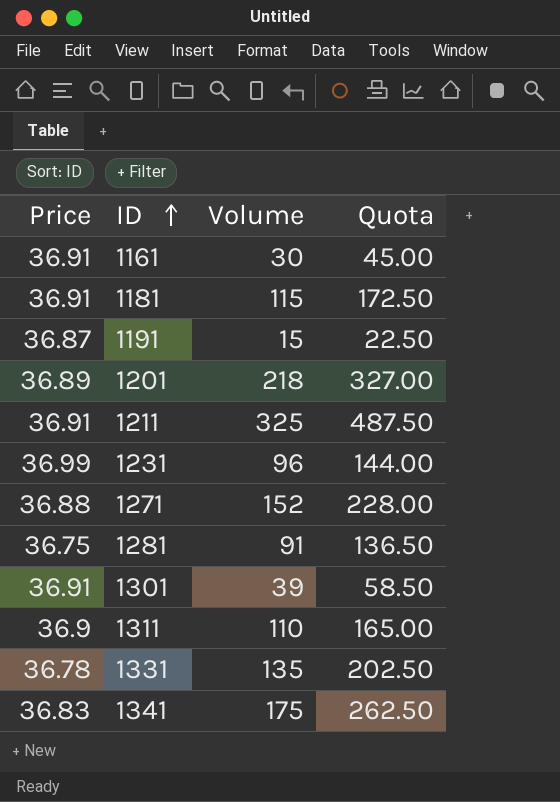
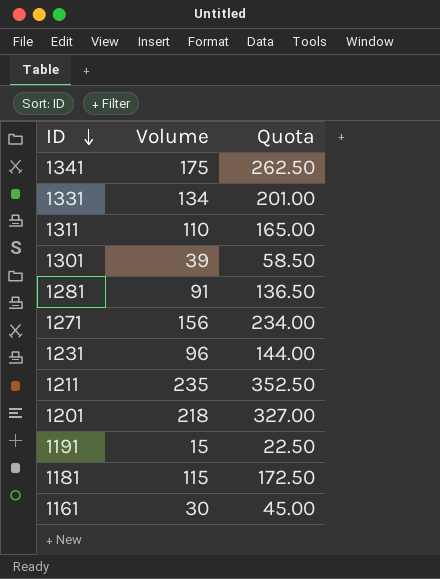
row order: ID ascending -> ID descending
column Price | position: 1 -> none
1331 | Volume: 135 -> 134
1331 | Quota: 202.50 -> 201.00
1271 | Volume: 152 -> 156
1271 | Quota: 228.00 -> 234.00
1211 | Volume: 325 -> 235
1211 | Quota: 487.50 -> 352.50

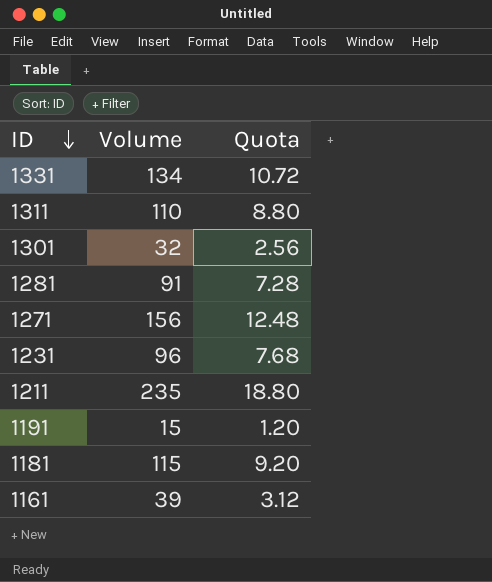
column Quota | formula: [Volume] * 1.5 -> [Volume] * 0.08
row 1341: 175 | 262.50 -> none
row 1201: 218 | 327.00 -> none
1301 | Volume: 39 -> 32
1161 | Volume: 30 -> 39

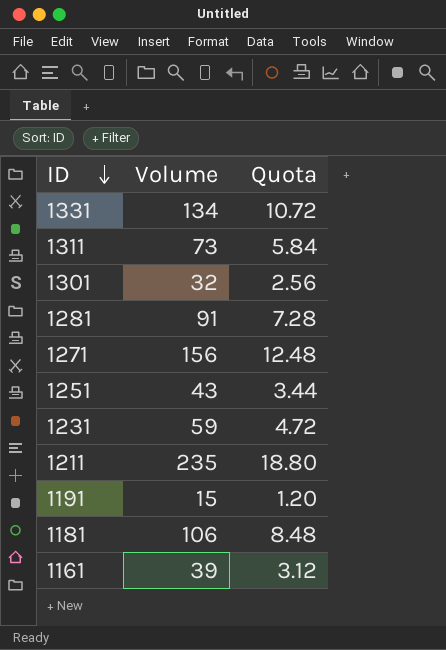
1311 | Volume: 110 -> 73
1311 | Quota: 8.80 -> 5.84
row 1251: none -> 43 | 3.44
1231 | Volume: 96 -> 59
1231 | Quota: 7.68 -> 4.72
1181 | Volume: 115 -> 106
1181 | Quota: 9.20 -> 8.48

